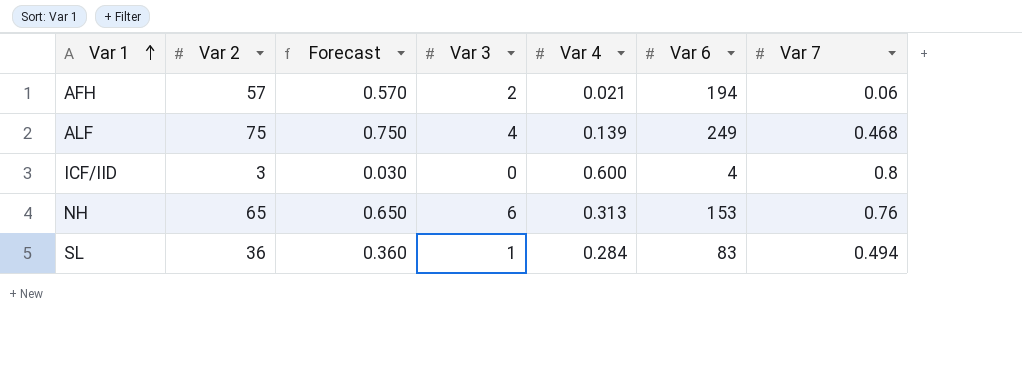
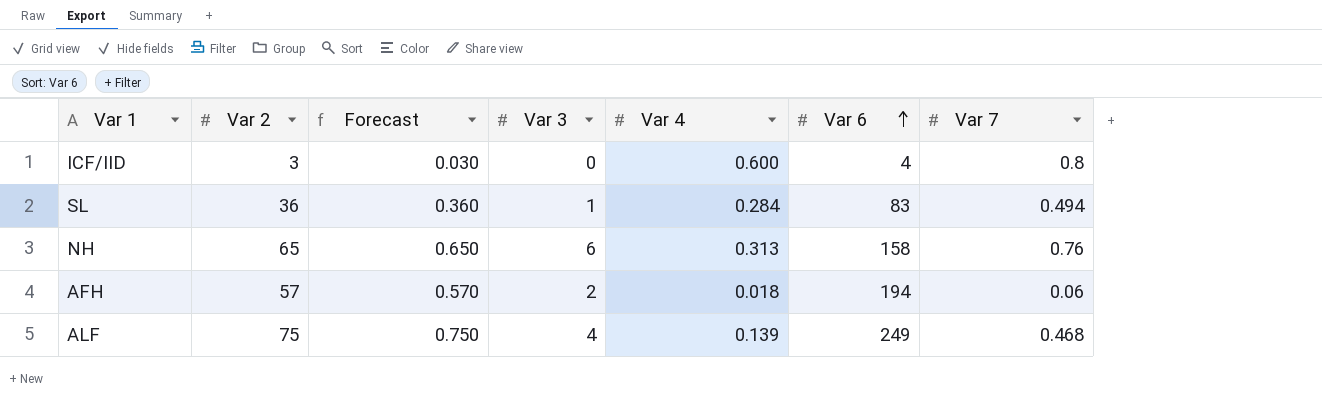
row order: Var 1 ascending -> Var 6 ascending
NH | Var 6: 153 -> 158
AFH | Var 4: 0.021 -> 0.018

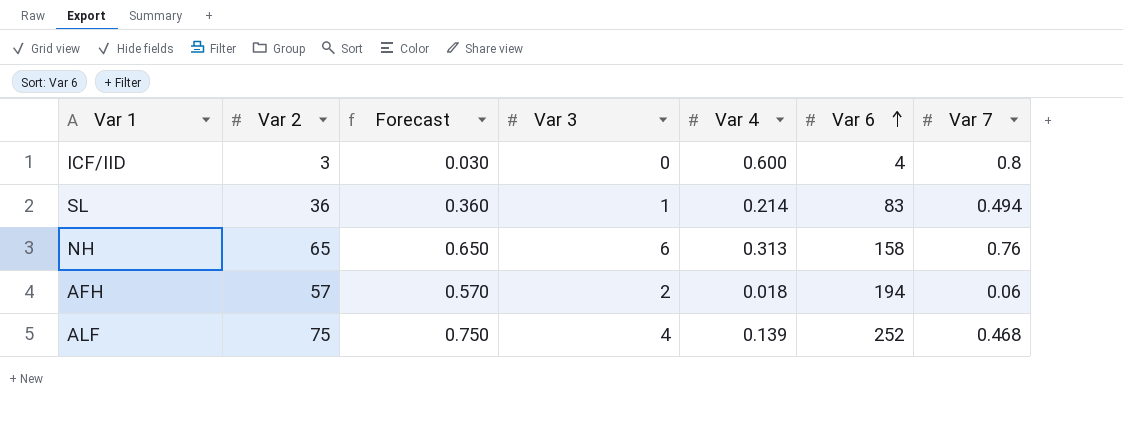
SL | Var 4: 0.284 -> 0.214
ALF | Var 6: 249 -> 252

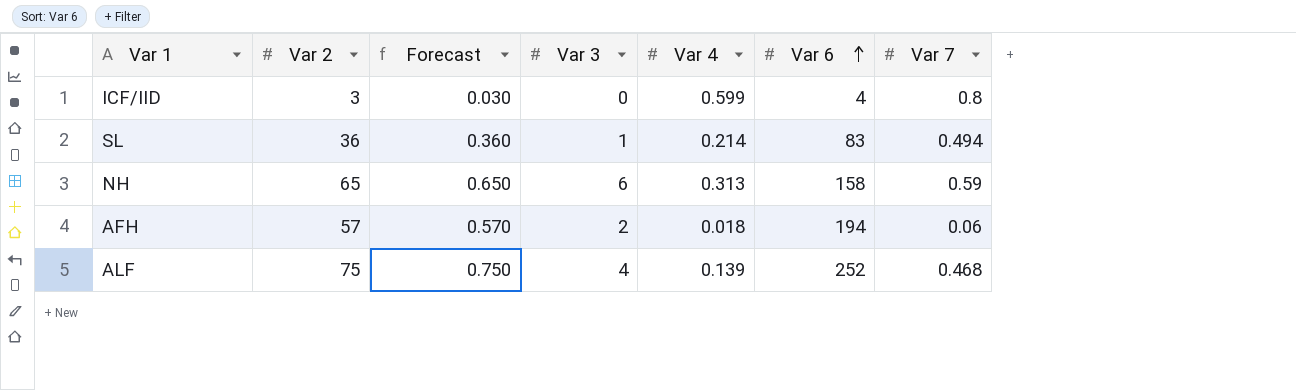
ICF/IID | Var 4: 0.600 -> 0.599
NH | Var 7: 0.76 -> 0.59

